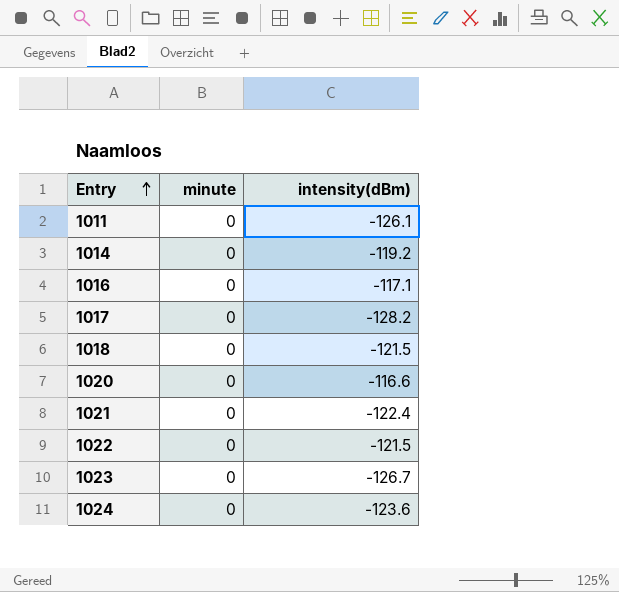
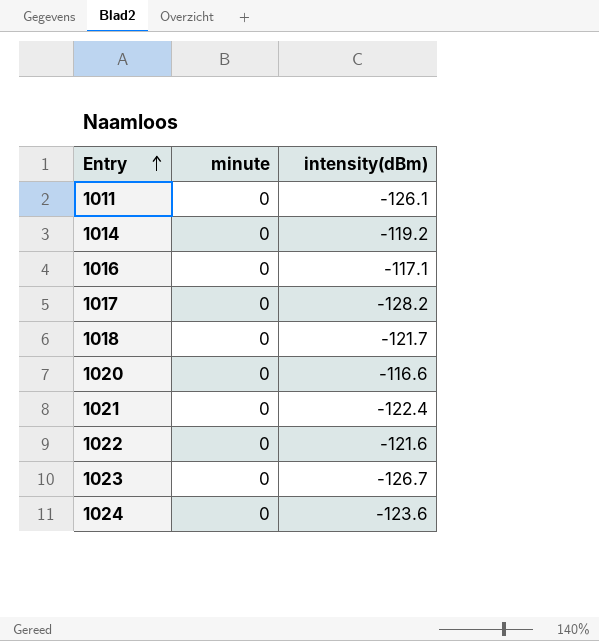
1018 | intensity(dBm): -121.5 -> -121.7
1022 | intensity(dBm): -121.5 -> -121.6

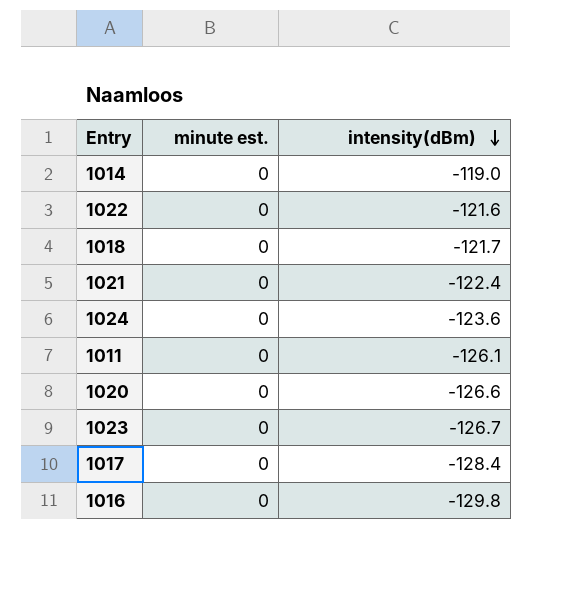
row order: Entry ascending -> intensity(dBm) descending
column name: minute -> minute est.
1014 | intensity(dBm): -119.2 -> -119.0
1020 | intensity(dBm): -116.6 -> -126.6
1017 | intensity(dBm): -128.2 -> -128.4
1016 | intensity(dBm): -117.1 -> -129.8

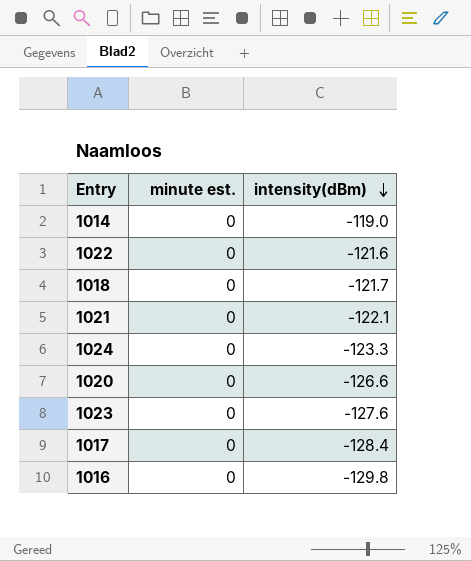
row 1011: 0 | -126.1 -> none
1021 | intensity(dBm): -122.4 -> -122.1
1024 | intensity(dBm): -123.6 -> -123.3
1023 | intensity(dBm): -126.7 -> -127.6

